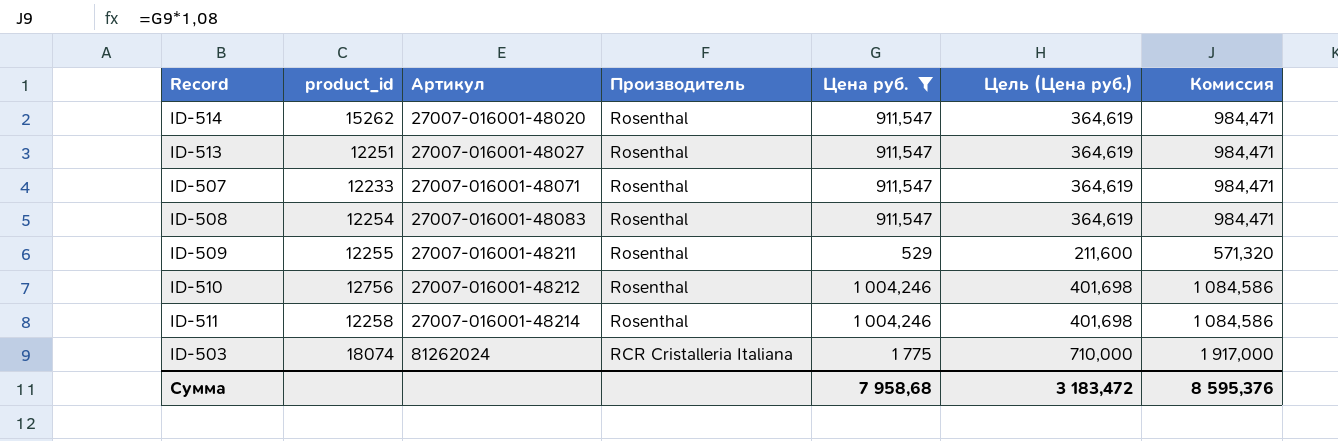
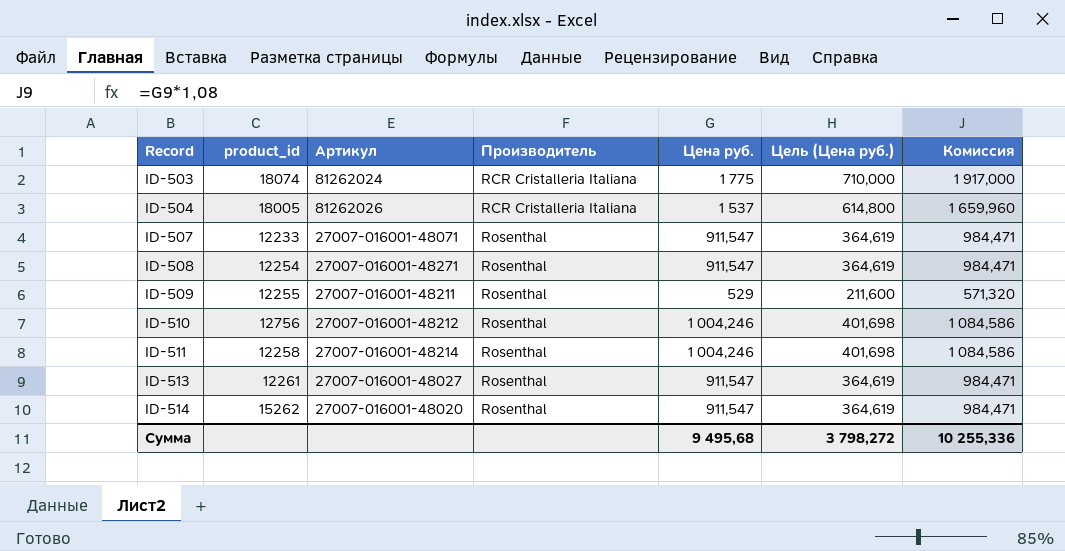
filter: Цена руб. != 1 537 -> none
row order: Артикул ascending -> Record ascending
ID-508 | Артикул: 27007-016001-48083 -> 27007-016001-48271
ID-513 | product_id: 12251 -> 12261
Сумма | Цена руб.: 7 958,68 -> 9 495,68
Сумма | Цель (Цена руб.): 3 183,472 -> 3 798,272
Сумма | Комиссия: 8 595,376 -> 10 255,336

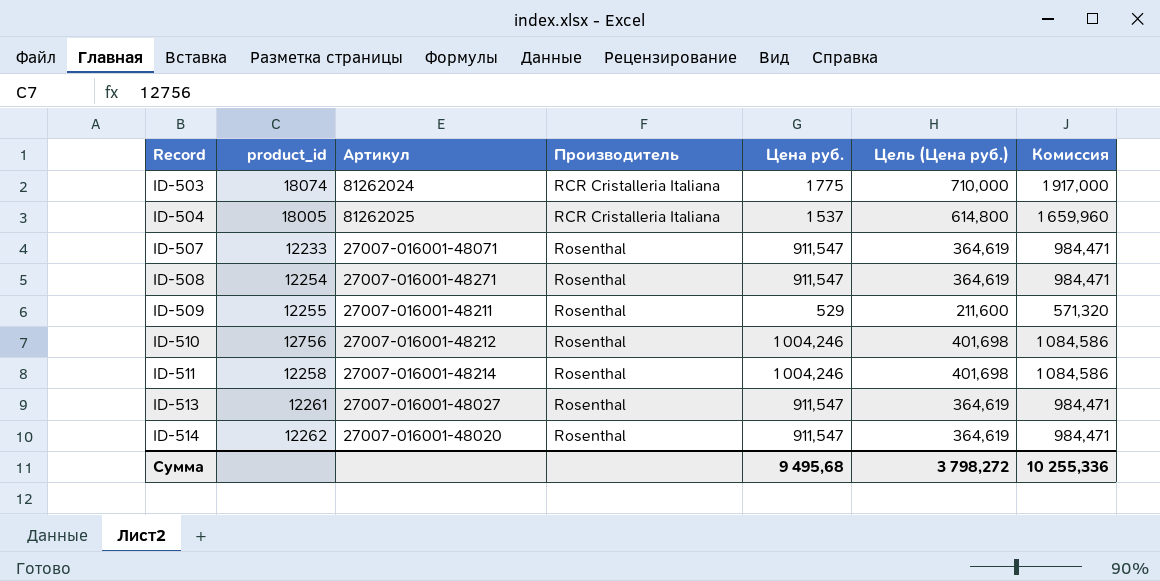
ID-504 | Артикул: 81262026 -> 81262025
ID-514 | product_id: 15262 -> 12262

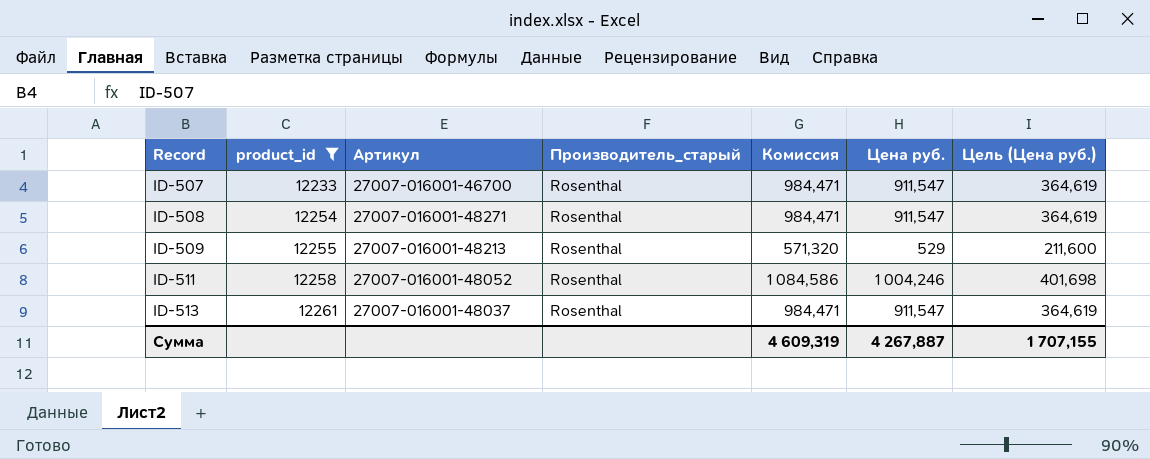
filter: none -> product_id <= 12261
column name: Производитель -> Производитель_старый
column Комиссия | position: 7 -> 5
ID-507 | Артикул: 27007-016001-48071 -> 27007-016001-46700
ID-509 | Артикул: 27007-016001-48211 -> 27007-016001-48213
ID-511 | Артикул: 27007-016001-48214 -> 27007-016001-48052
ID-513 | Артикул: 27007-016001-48027 -> 27007-016001-48037
Сумма | Комиссия: 10 255,336 -> 4 609,319
Сумма | Цена руб.: 9 495,68 -> 4 267,887
Сумма | Цель (Цена руб.): 3 798,272 -> 1 707,155

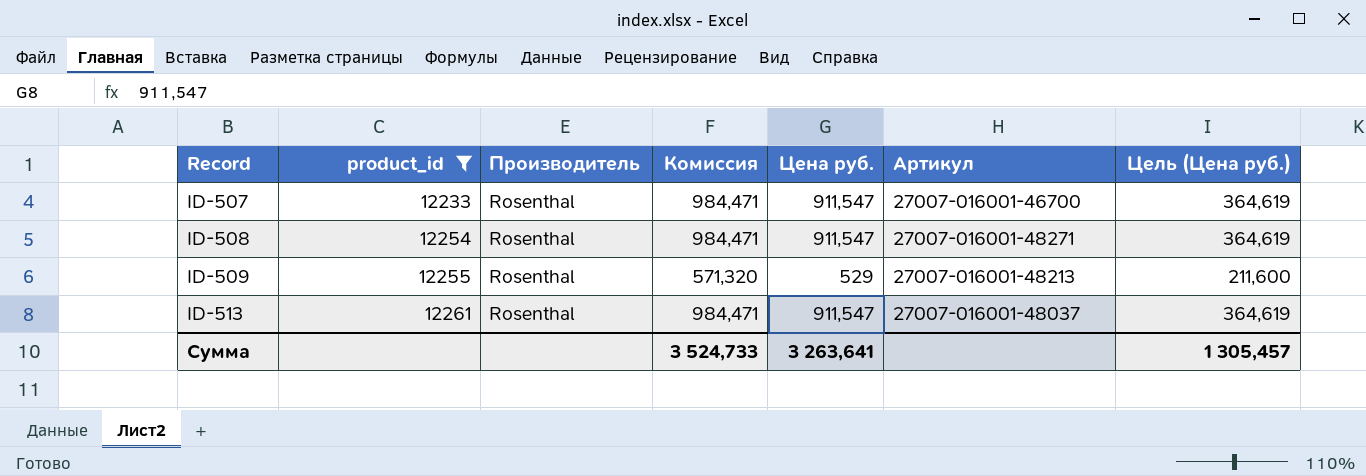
column name: Производитель_старый -> Производитель
column Артикул | position: 3 -> 6
row ID-511: 12258 | 27007-016001-48052 | Rosenthal | 1 084,586 | 1 004,246 | 401,698 -> none
Сумма | Комиссия: 4 609,319 -> 3 524,733
Сумма | Цена руб.: 4 267,887 -> 3 263,641
Сумма | Цель (Цена руб.): 1 707,155 -> 1 305,457

